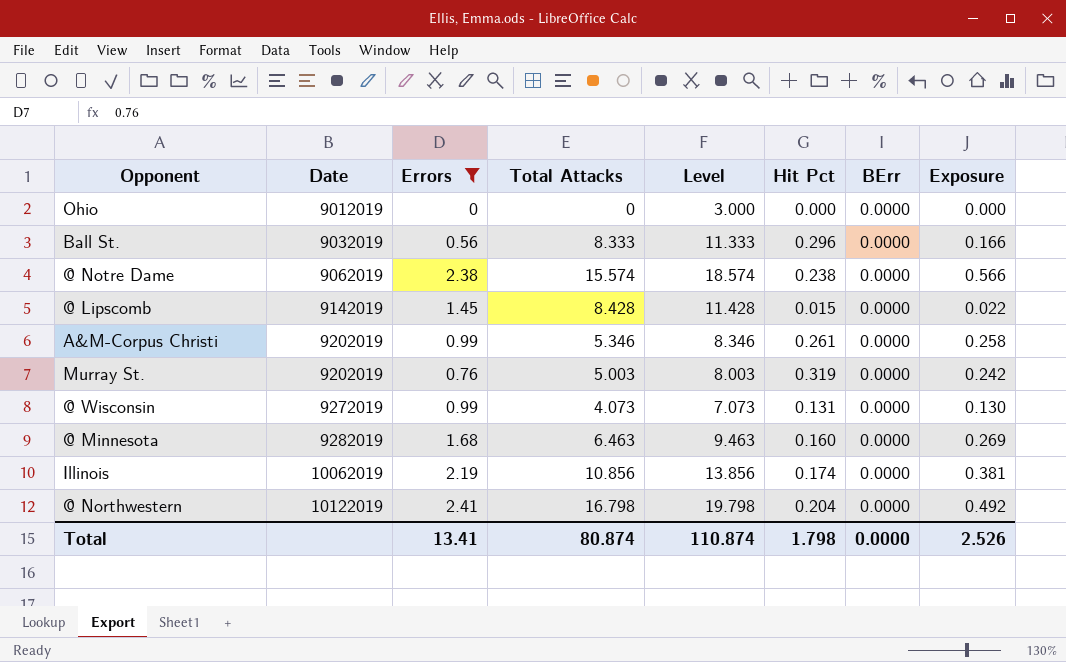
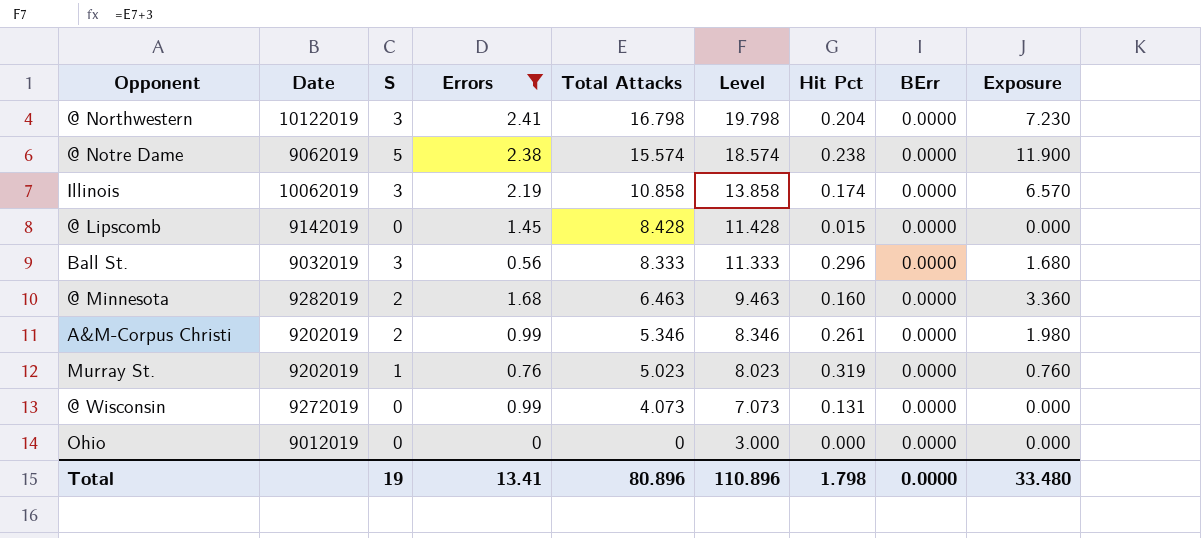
row order: Date ascending -> Total Attacks descending
column S | position: none -> 3
column Exposure | formula: [Errors] * [Hit Pct] -> [S] * [Errors]
Illinois | Total Attacks: 10.856 -> 10.858
Illinois | Level: 13.856 -> 13.858
Murray St. | Total Attacks: 5.003 -> 5.023
Murray St. | Level: 8.003 -> 8.023
Total | Total Attacks: 80.874 -> 80.896
Total | Level: 110.874 -> 110.896
Total | Exposure: 2.526 -> 33.480

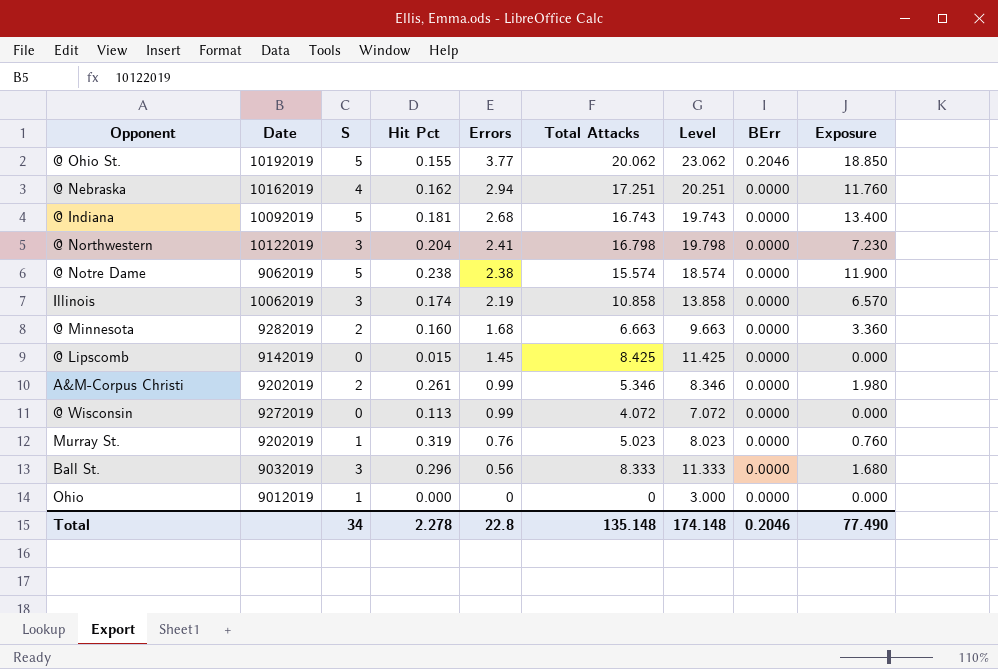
filter: Errors <= 2.41 -> none
row order: Total Attacks descending -> Errors descending
column Hit Pct | position: 7 -> 4
@ Minnesota | Total Attacks: 6.463 -> 6.663
@ Minnesota | Level: 9.463 -> 9.663
@ Lipscomb | Total Attacks: 8.428 -> 8.425
@ Lipscomb | Level: 11.428 -> 11.425
@ Wisconsin | Hit Pct: 0.131 -> 0.113
@ Wisconsin | Total Attacks: 4.073 -> 4.072
@ Wisconsin | Level: 7.073 -> 7.072
Ohio | S: 0 -> 1
Total | S: 19 -> 34
Total | Hit Pct: 1.798 -> 2.278
Total | Errors: 13.41 -> 22.8
Total | Total Attacks: 80.896 -> 135.148
Total | Level: 110.896 -> 174.148
Total | BErr: 0.0000 -> 0.2046
Total | Exposure: 33.480 -> 77.490

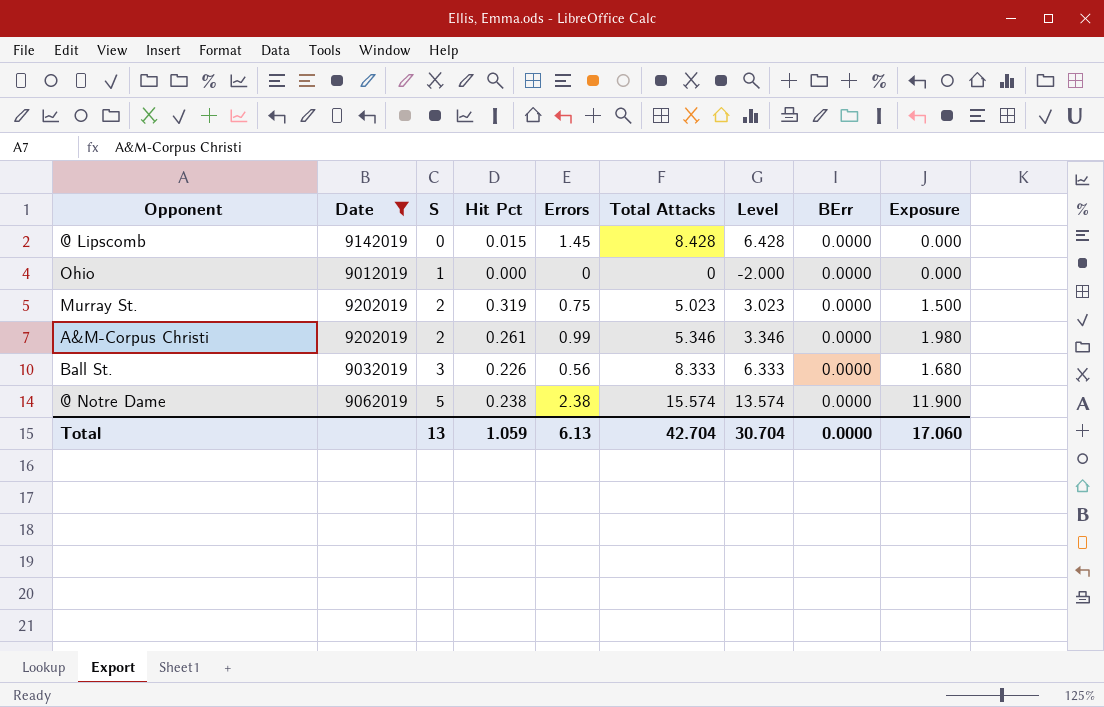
filter: none -> Date <= 9202019
row order: Errors descending -> S ascending
column Level | formula: [Total Attacks] + 3 -> [Total Attacks] - 2
@ Lipscomb | Total Attacks: 8.425 -> 8.428
Murray St. | S: 1 -> 2
Murray St. | Errors: 0.76 -> 0.75
Murray St. | Exposure: 0.760 -> 1.500
Ball St. | Hit Pct: 0.296 -> 0.226
Total | S: 34 -> 13
Total | Hit Pct: 2.278 -> 1.059
Total | Errors: 22.8 -> 6.13
Total | Total Attacks: 135.148 -> 42.704
Total | Level: 174.148 -> 30.704
Total | BErr: 0.2046 -> 0.0000
Total | Exposure: 77.490 -> 17.060

